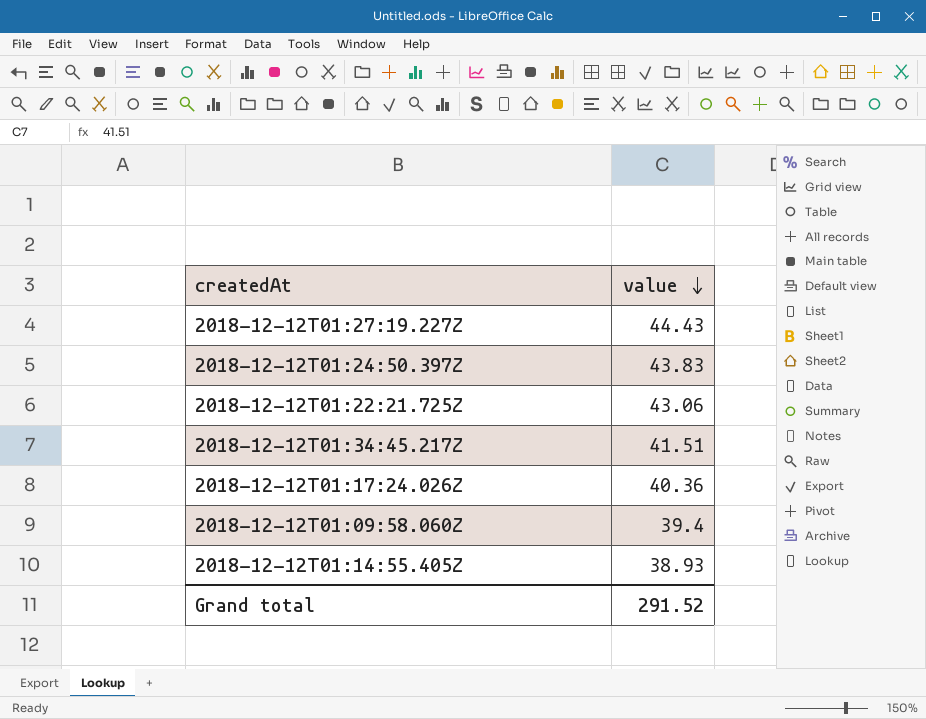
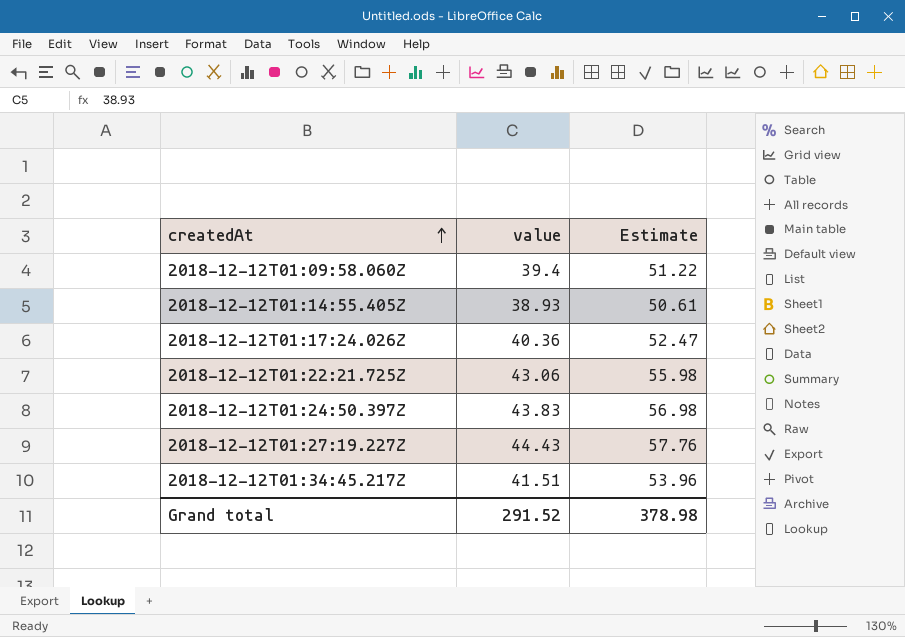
row order: value descending -> createdAt ascending
column Estimate | formula: none -> [value] * 1.3

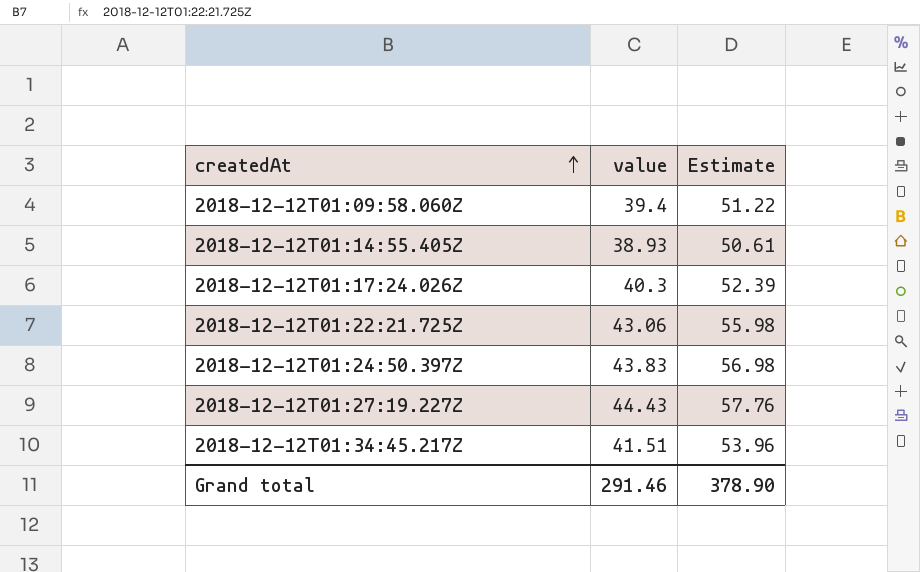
2018-12-12T01:17:24.026Z | value: 40.36 -> 40.3
2018-12-12T01:17:24.026Z | Estimate: 52.47 -> 52.39
Grand total | value: 291.52 -> 291.46
Grand total | Estimate: 378.98 -> 378.90

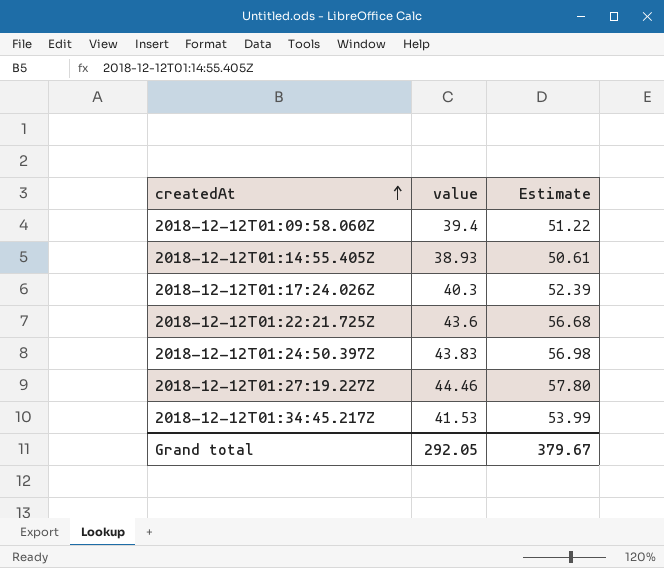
2018-12-12T01:22:21.725Z | value: 43.06 -> 43.6
2018-12-12T01:22:21.725Z | Estimate: 55.98 -> 56.68
2018-12-12T01:27:19.227Z | value: 44.43 -> 44.46
2018-12-12T01:27:19.227Z | Estimate: 57.76 -> 57.80
2018-12-12T01:34:45.217Z | value: 41.51 -> 41.53
2018-12-12T01:34:45.217Z | Estimate: 53.96 -> 53.99
Grand total | value: 291.46 -> 292.05
Grand total | Estimate: 378.90 -> 379.67

